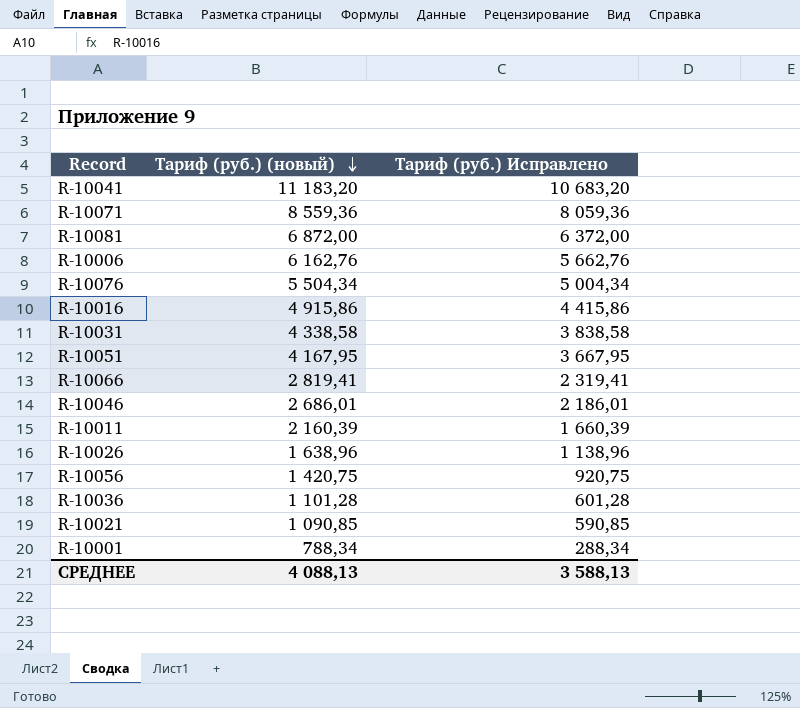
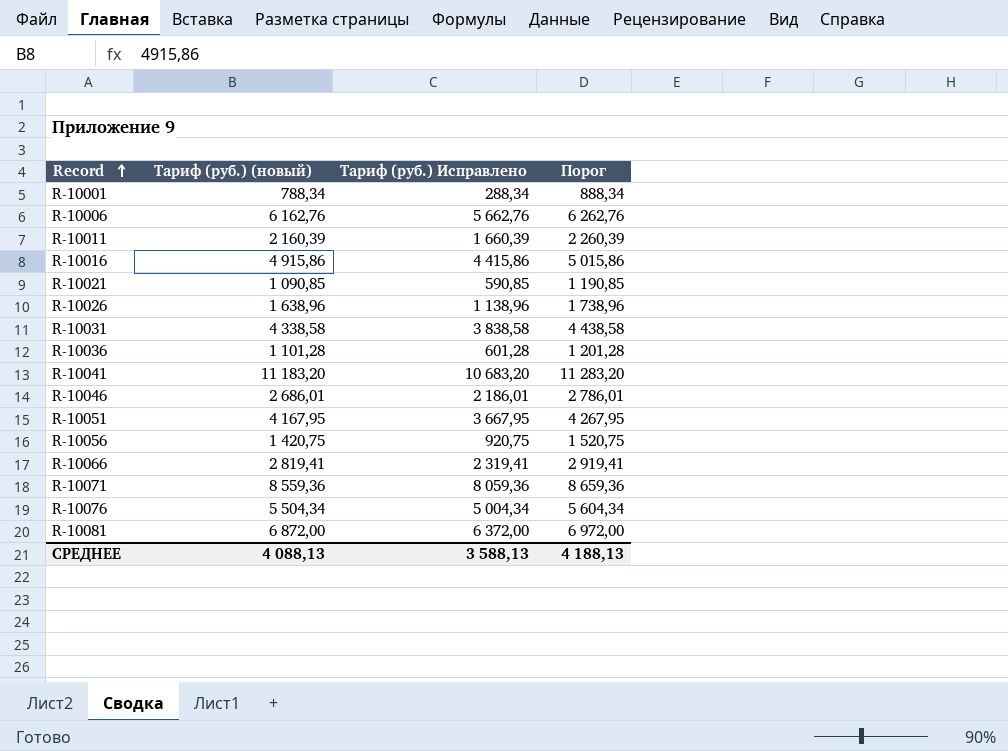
row order: Тариф (руб.) (новый) descending -> Record ascending
column Порог | formula: none -> [Тариф (руб.) (новый)] + 100

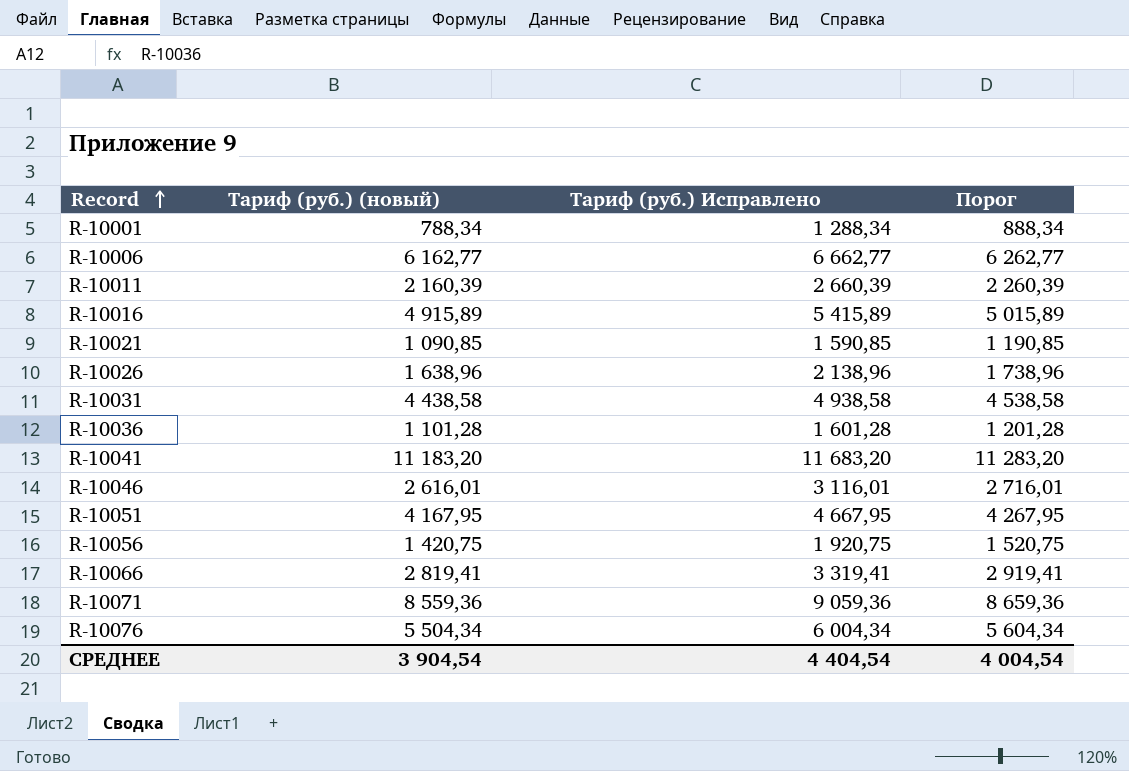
column Тариф (руб.) Исправлено | formula: [Тариф (руб.) (новый)] - 500 -> [Тариф (руб.) (новый)] + 500
row R-10081: 6 872,00 | 6 372,00 | 6 972,00 -> none
R-10006 | Тариф (руб.) (новый): 6 162,76 -> 6 162,77
R-10006 | Порог: 6 262,76 -> 6 262,77
R-10016 | Тариф (руб.) (новый): 4 915,86 -> 4 915,89
R-10016 | Порог: 5 015,86 -> 5 015,89
R-10031 | Тариф (руб.) (новый): 4 338,58 -> 4 438,58
R-10031 | Порог: 4 438,58 -> 4 538,58
R-10046 | Тариф (руб.) (новый): 2 686,01 -> 2 616,01
R-10046 | Порог: 2 786,01 -> 2 716,01
СРЕДНЕЕ | Тариф (руб.) (новый): 4 088,13 -> 3 904,54
СРЕДНЕЕ | Тариф (руб.) Исправлено: 3 588,13 -> 4 404,54
СРЕДНЕЕ | Порог: 4 188,13 -> 4 004,54

